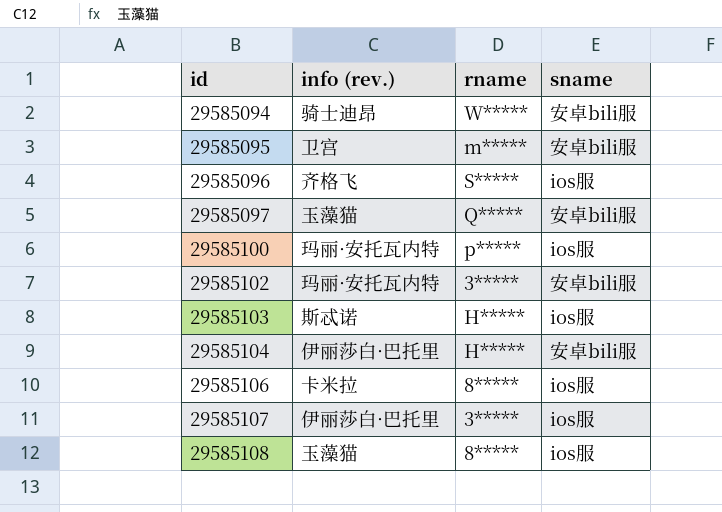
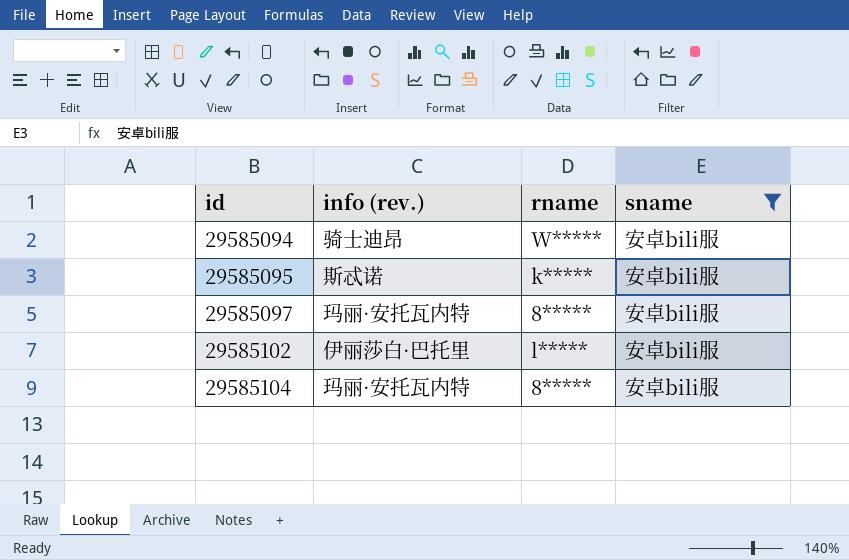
filter: none -> sname = 安卓bili服
29585095 | info (rev.): 卫宫 -> 斯忒诺
29585095 | rname: m***** -> k*****
29585097 | info (rev.): 玉藻猫 -> 玛丽·安托瓦内特
29585097 | rname: Q***** -> 8*****
29585102 | info (rev.): 玛丽·安托瓦内特 -> 伊丽莎白·巴托里
29585102 | rname: 3***** -> l*****
29585104 | info (rev.): 伊丽莎白·巴托里 -> 玛丽·安托瓦内特
29585104 | rname: H***** -> 8*****

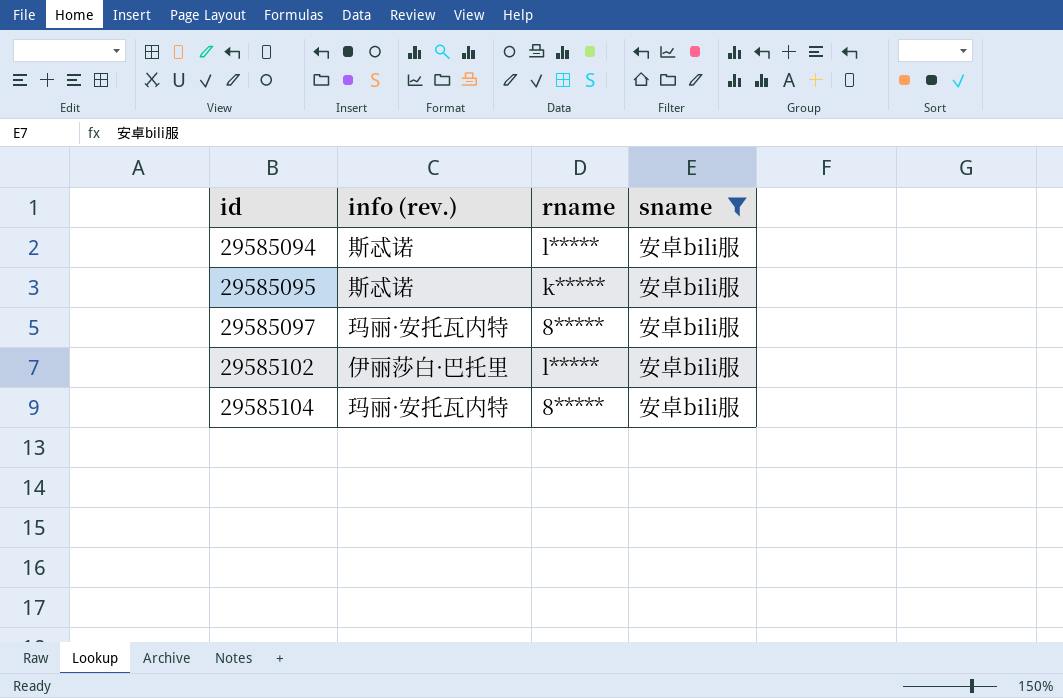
29585094 | info (rev.): 骑士迪昂 -> 斯忒诺
29585094 | rname: W***** -> l*****

